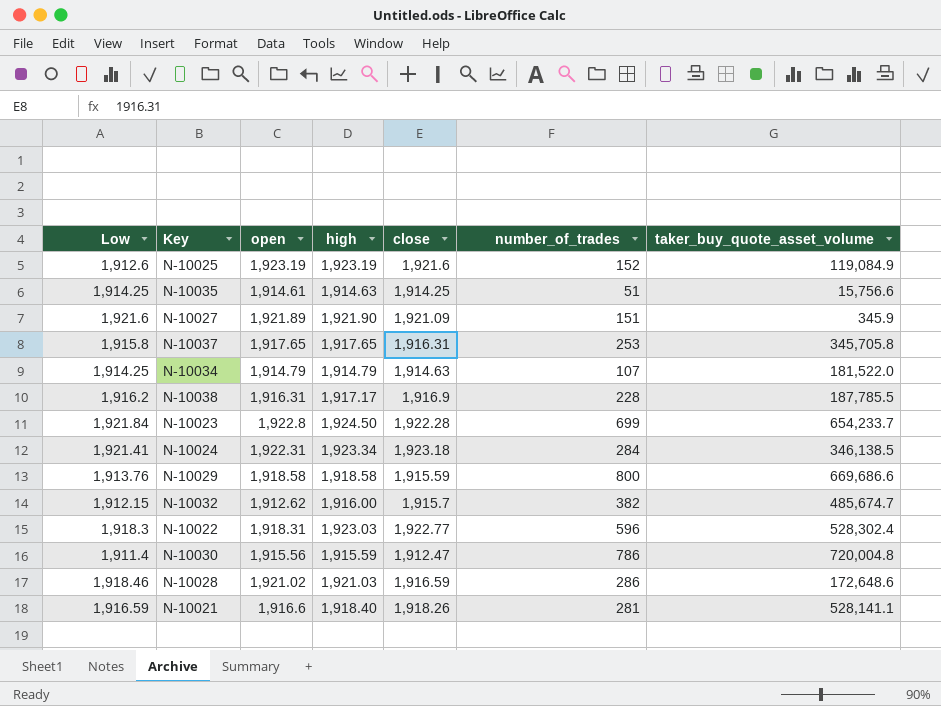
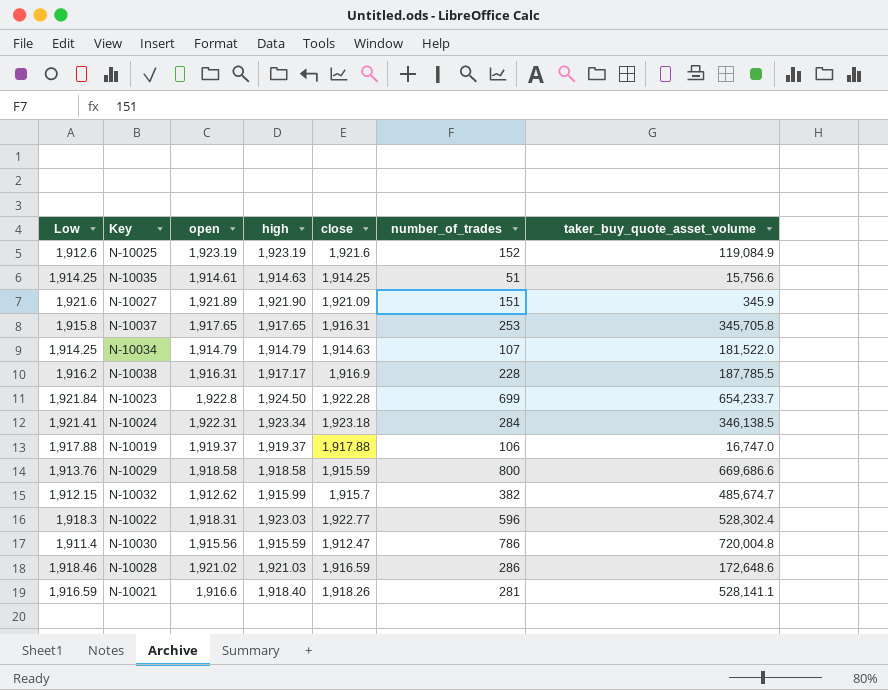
row N-10019: none -> 1,917.88 | 1,919.37 | 1,919.37 | 1,917.88 | 106 | 16,747.0
N-10032 | high: 1,916.00 -> 1,915.99

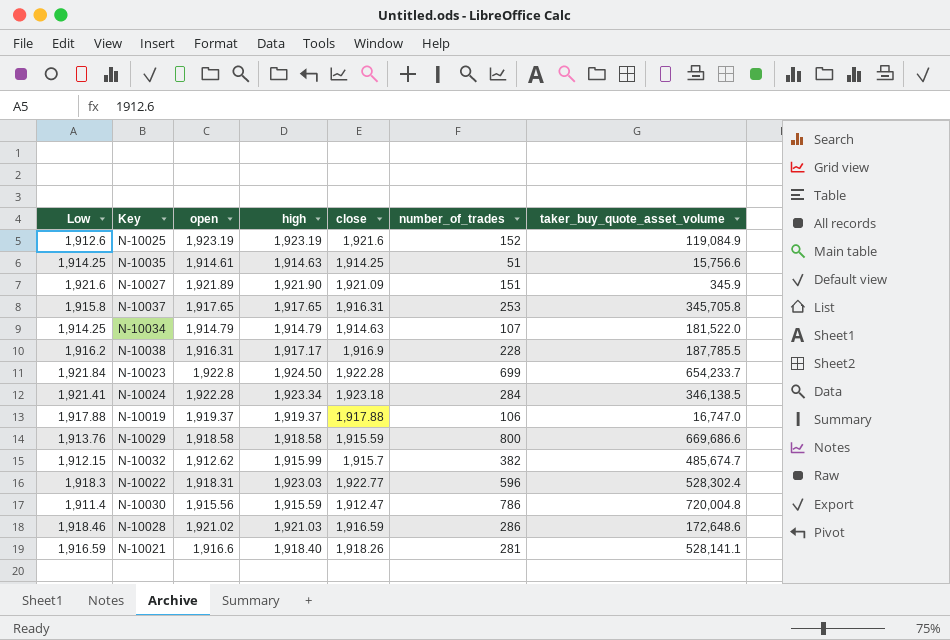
N-10024 | open: 1,922.31 -> 1,922.28

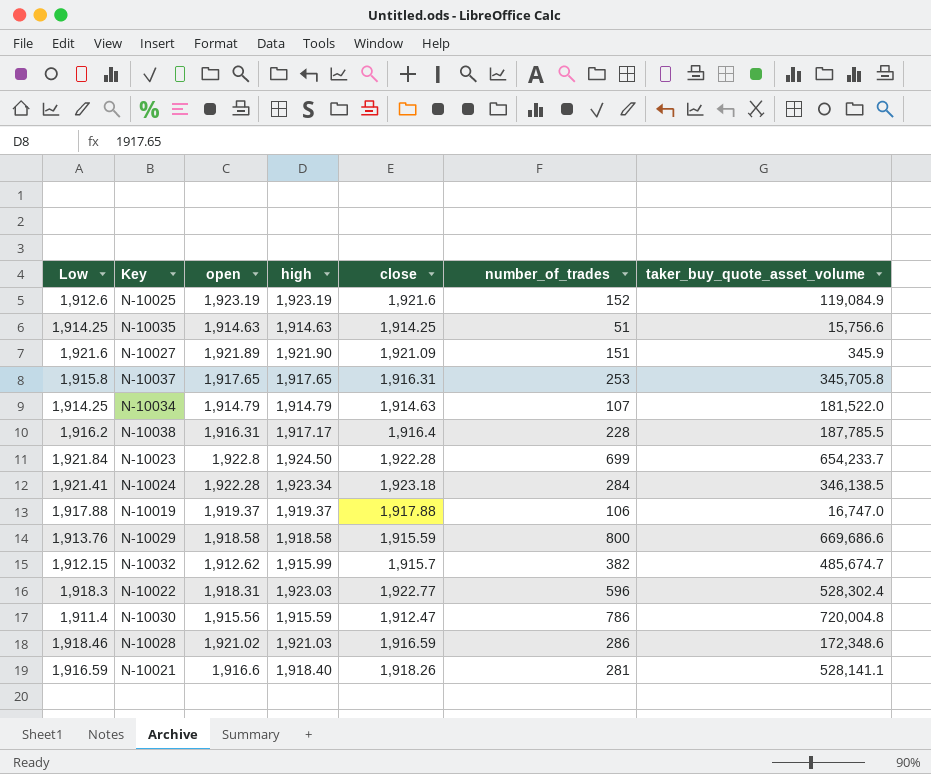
N-10035 | open: 1,914.61 -> 1,914.63
N-10038 | close: 1,916.9 -> 1,916.4
N-10028 | taker_buy_quote_asset_volume: 172,648.6 -> 172,348.6

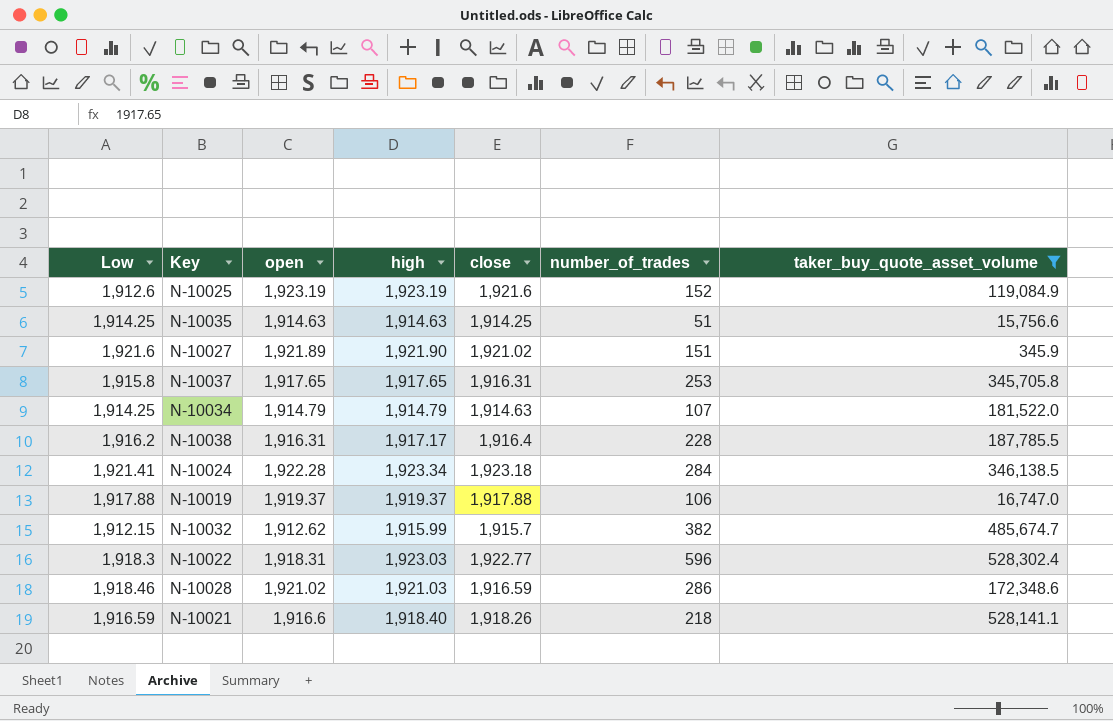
filter: none -> taker_buy_quote_asset_volume <= 528,302.4
N-10027 | close: 1,921.09 -> 1,921.02
N-10021 | number_of_trades: 281 -> 218

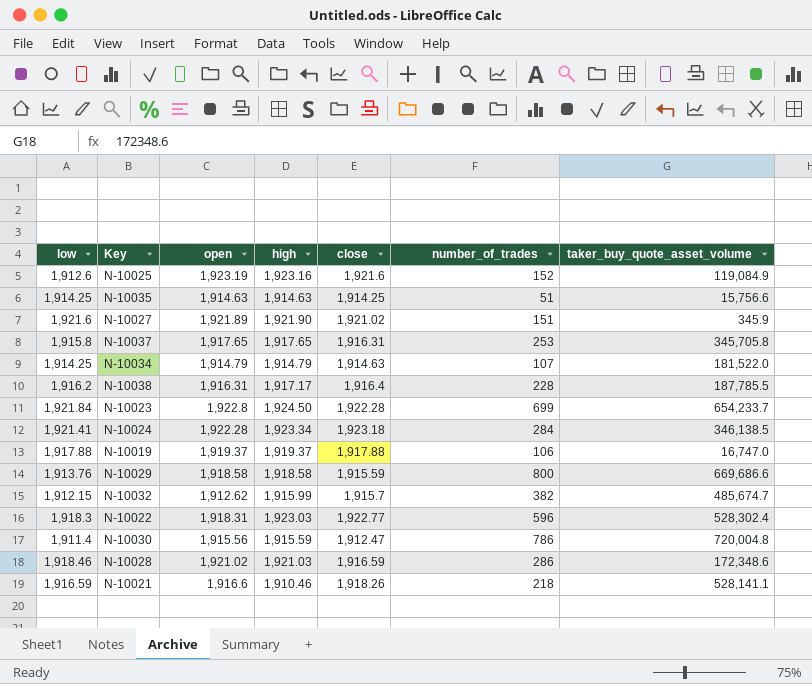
filter: taker_buy_quote_asset_volume <= 528,302.4 -> none
column name: Low -> low
N-10025 | high: 1,923.19 -> 1,923.16
N-10021 | high: 1,918.40 -> 1,910.46

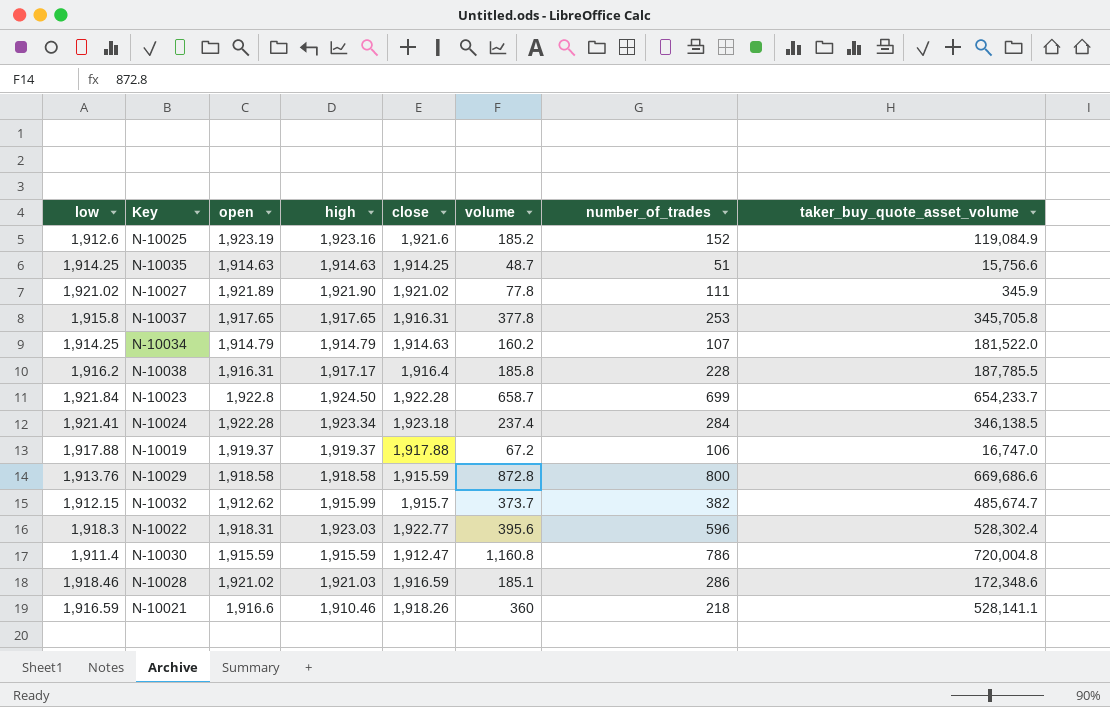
column volume | position: none -> 6
N-10027 | low: 1,921.6 -> 1,921.02
N-10027 | number_of_trades: 151 -> 111
N-10030 | open: 1,915.56 -> 1,915.59

